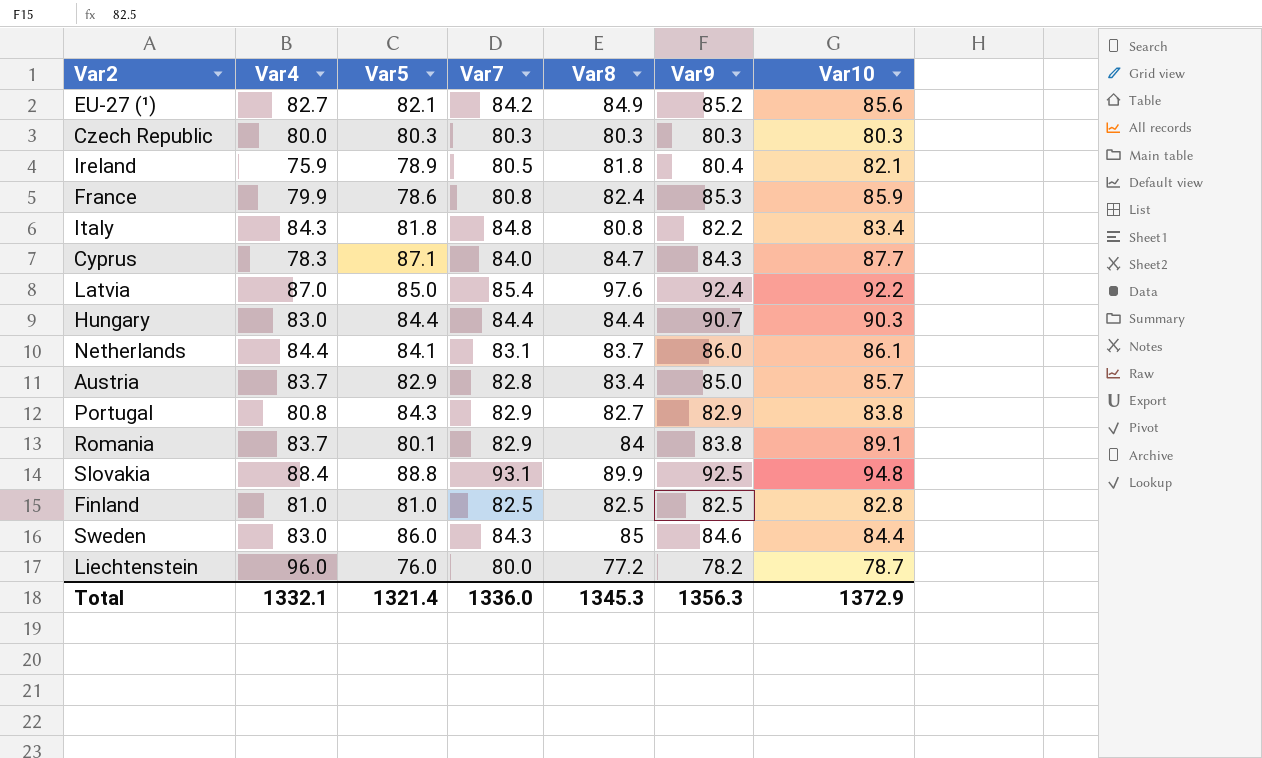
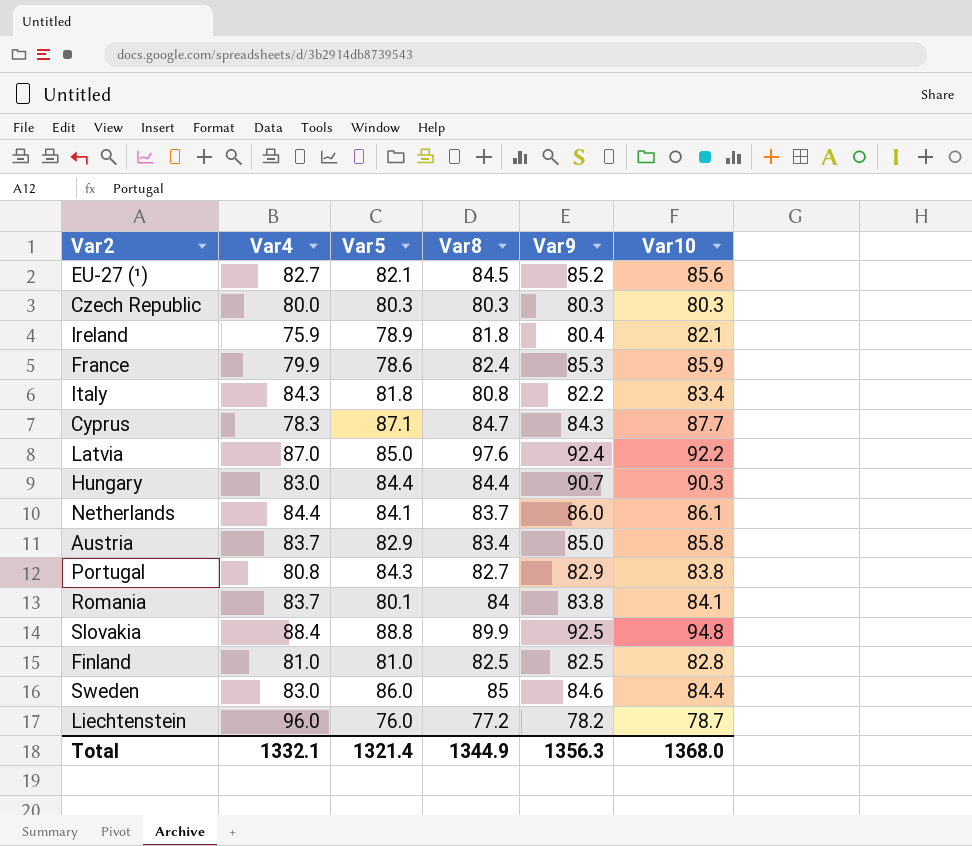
column Var7 | position: 4 -> none
EU-27 (¹) | Var8: 84.9 -> 84.5
Austria | Var10: 85.7 -> 85.8
Romania | Var10: 89.1 -> 84.1
Total | Var8: 1345.3 -> 1344.9
Total | Var10: 1372.9 -> 1368.0

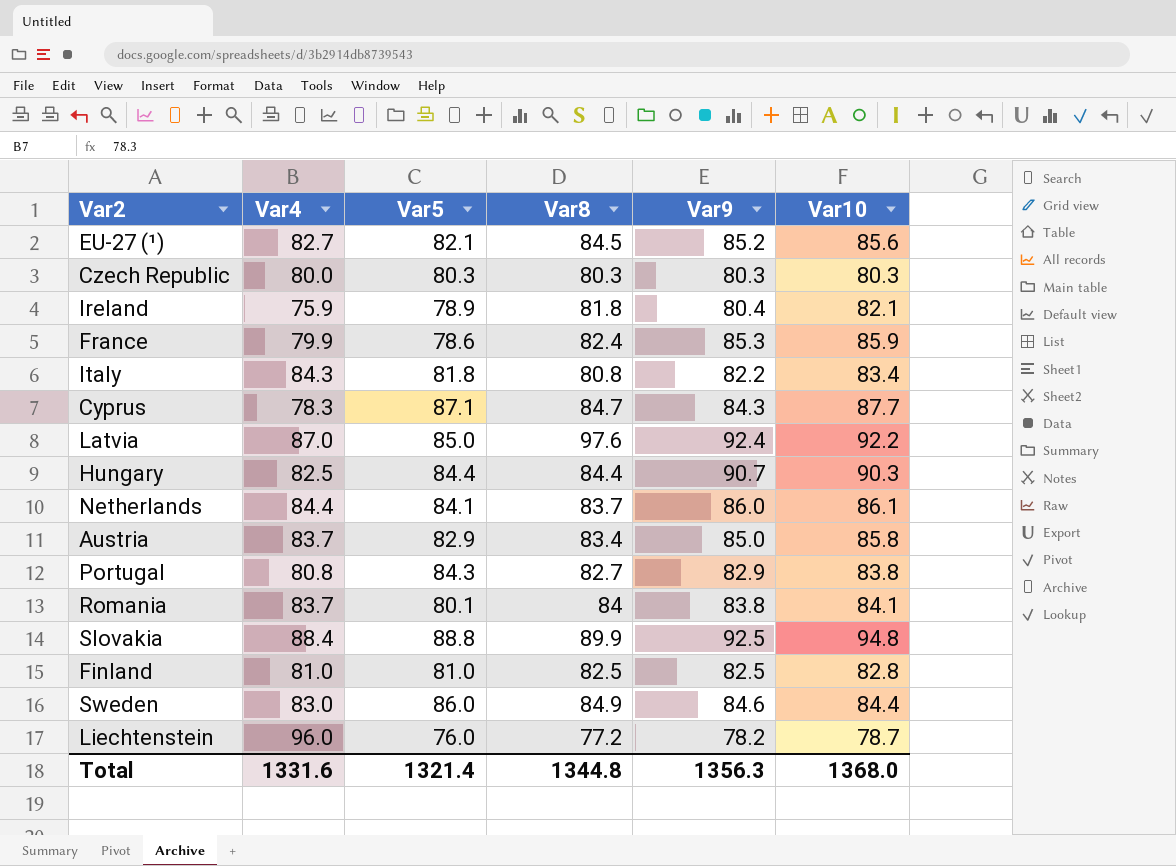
Hungary | Var4: 83.0 -> 82.5
Sweden | Var8: 85 -> 84.9
Total | Var4: 1332.1 -> 1331.6
Total | Var8: 1344.9 -> 1344.8

